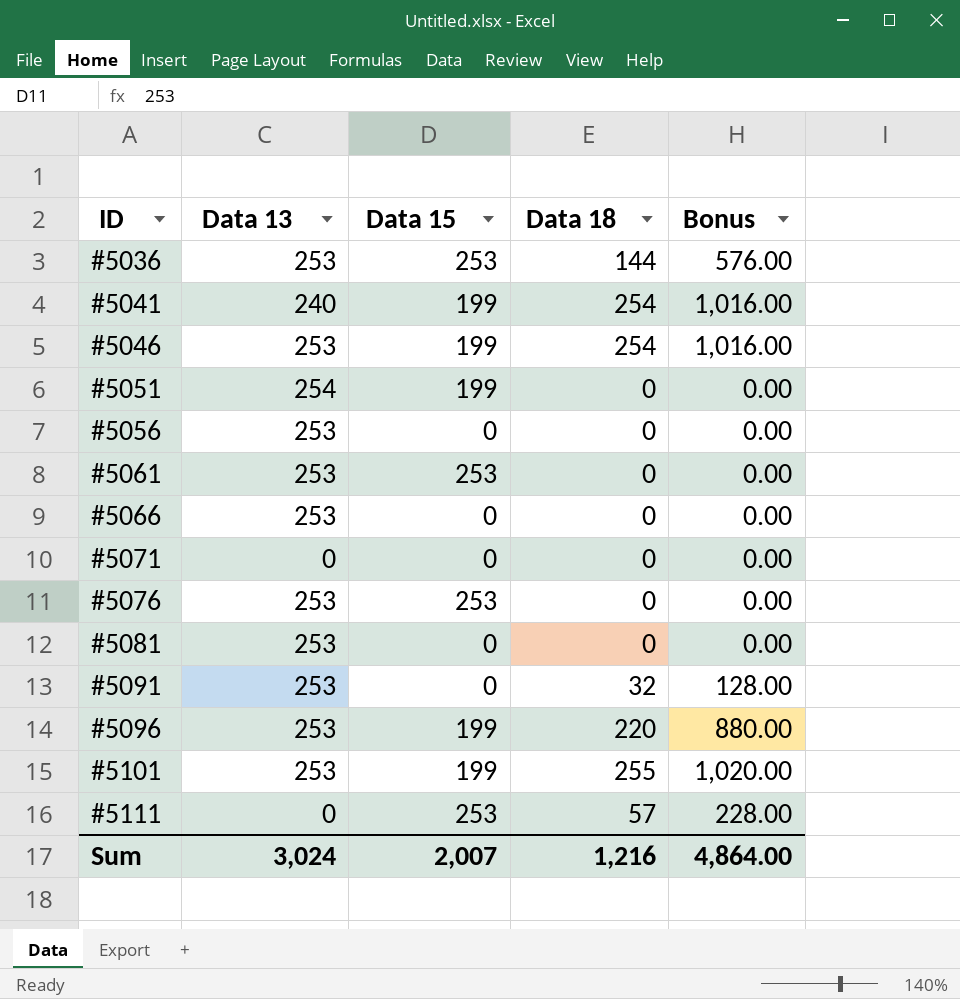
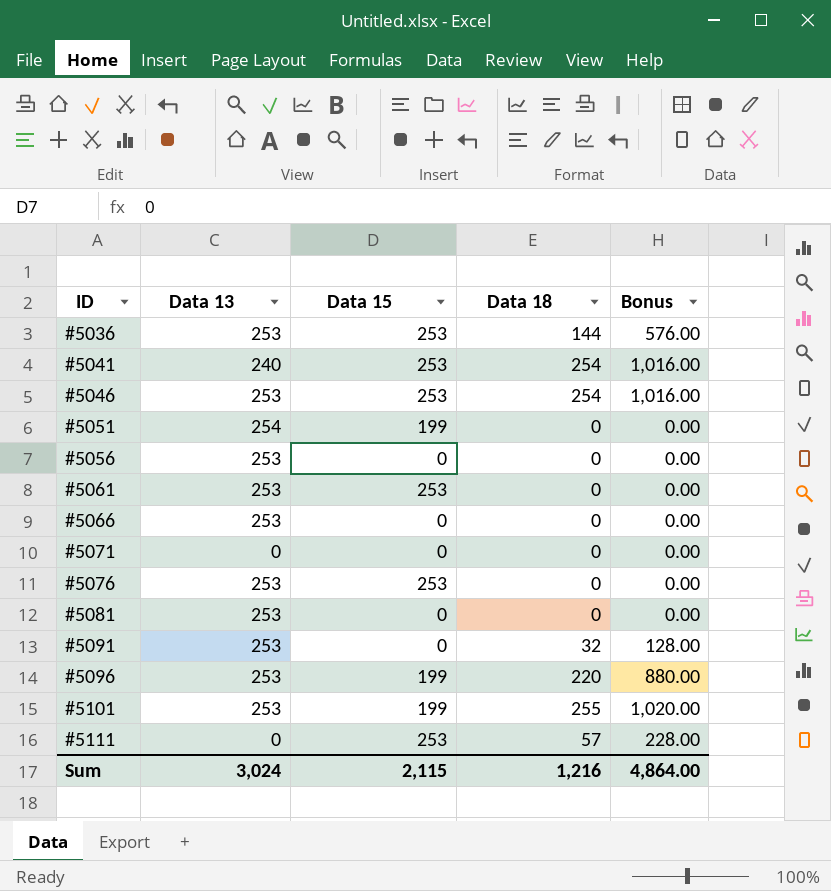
#5041 | Data 15: 199 -> 253
#5046 | Data 15: 199 -> 253
Sum | Data 15: 2,007 -> 2,115

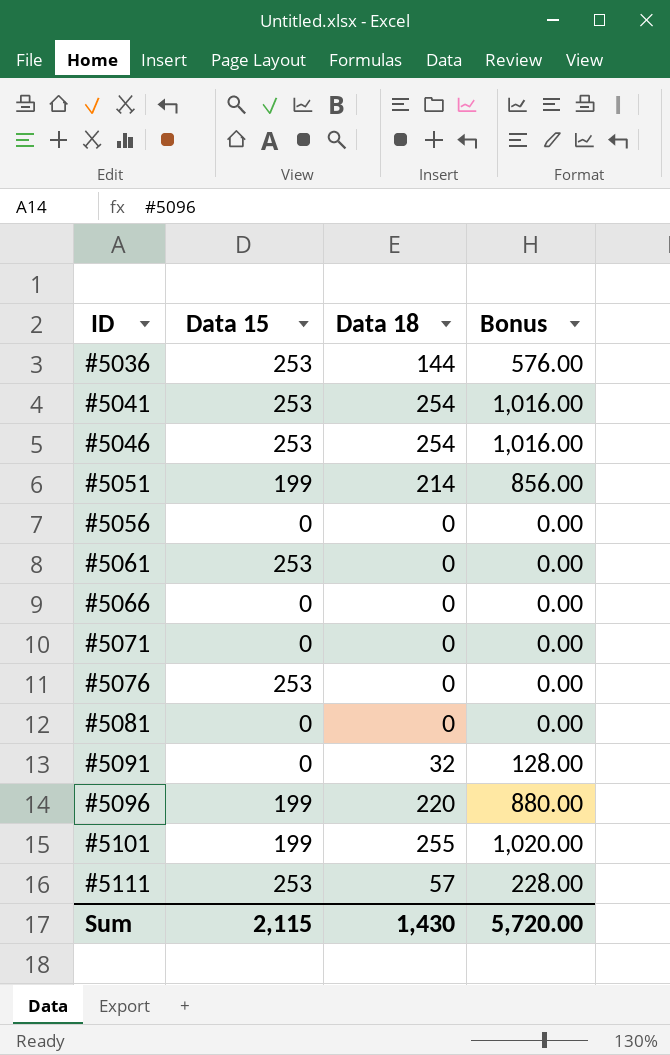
column Data 13 | position: 2 -> none
#5051 | Data 18: 0 -> 214
#5051 | Bonus: 0.00 -> 856.00
Sum | Data 18: 1,216 -> 1,430
Sum | Bonus: 4,864.00 -> 5,720.00

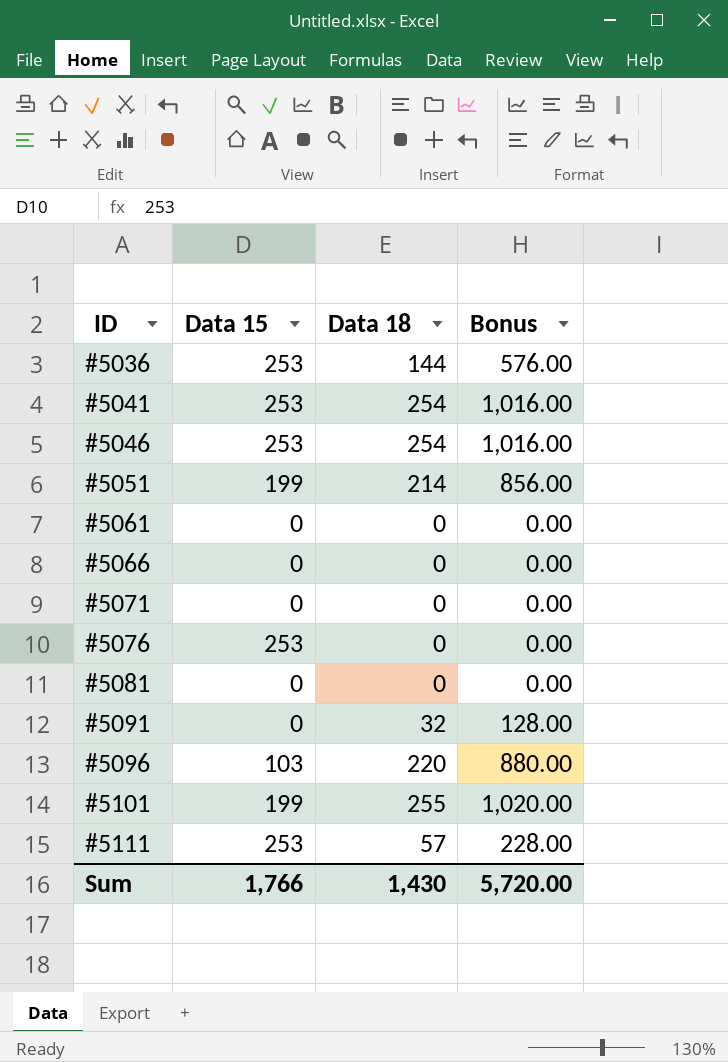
row #5056: 0 | 0 | 0.00 -> none
#5061 | Data 15: 253 -> 0
#5096 | Data 15: 199 -> 103
Sum | Data 15: 2,115 -> 1,766

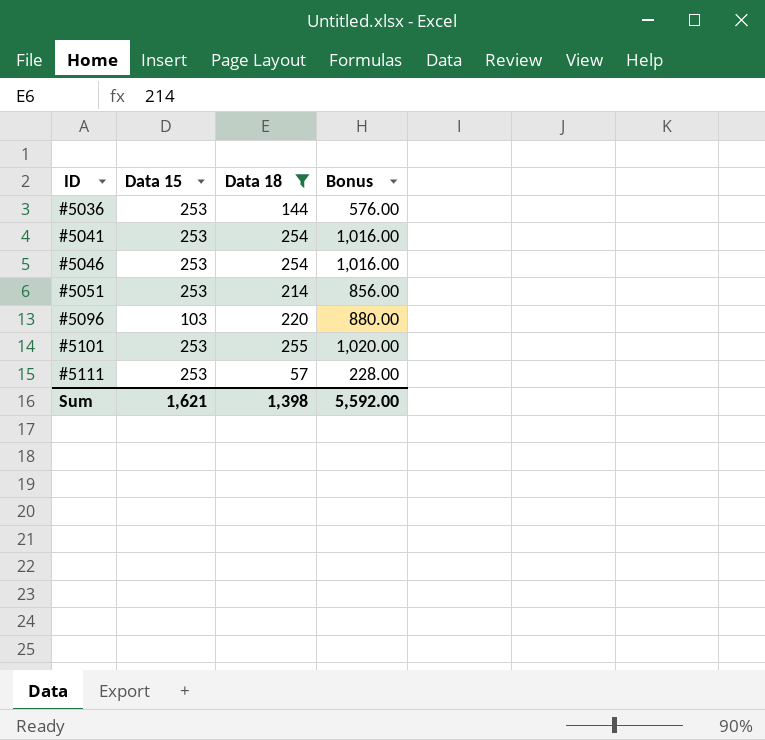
filter: none -> Data 18 >= 57
#5051 | Data 15: 199 -> 253
#5101 | Data 15: 199 -> 253
Sum | Data 15: 1,766 -> 1,621
Sum | Data 18: 1,430 -> 1,398
Sum | Bonus: 5,720.00 -> 5,592.00

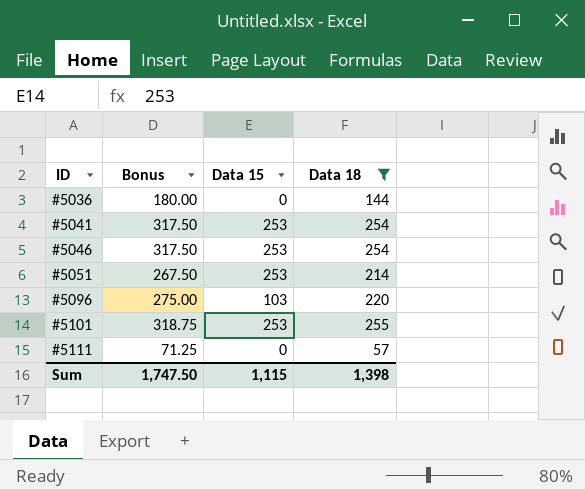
column Bonus | formula: [Data 18] * 4 -> [Data 18] * 1.25
column Bonus | position: 4 -> 2
#5036 | Data 15: 253 -> 0
#5111 | Data 15: 253 -> 0
Sum | Bonus: 5,592.00 -> 1,747.50
Sum | Data 15: 1,621 -> 1,115

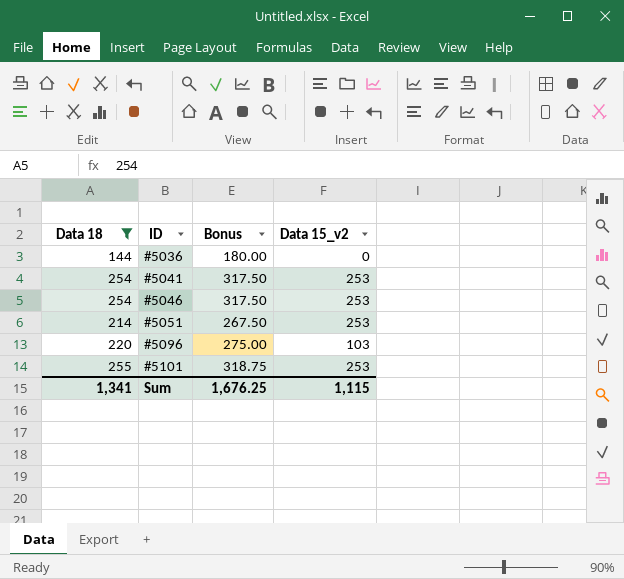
column Data 18 | position: 4 -> 1
column name: Data 15 -> Data 15_v2
row #5111: 71.25 | 0 | 57 -> none
Sum | Data 18: 1,398 -> 1,341
Sum | Bonus: 1,747.50 -> 1,676.25

